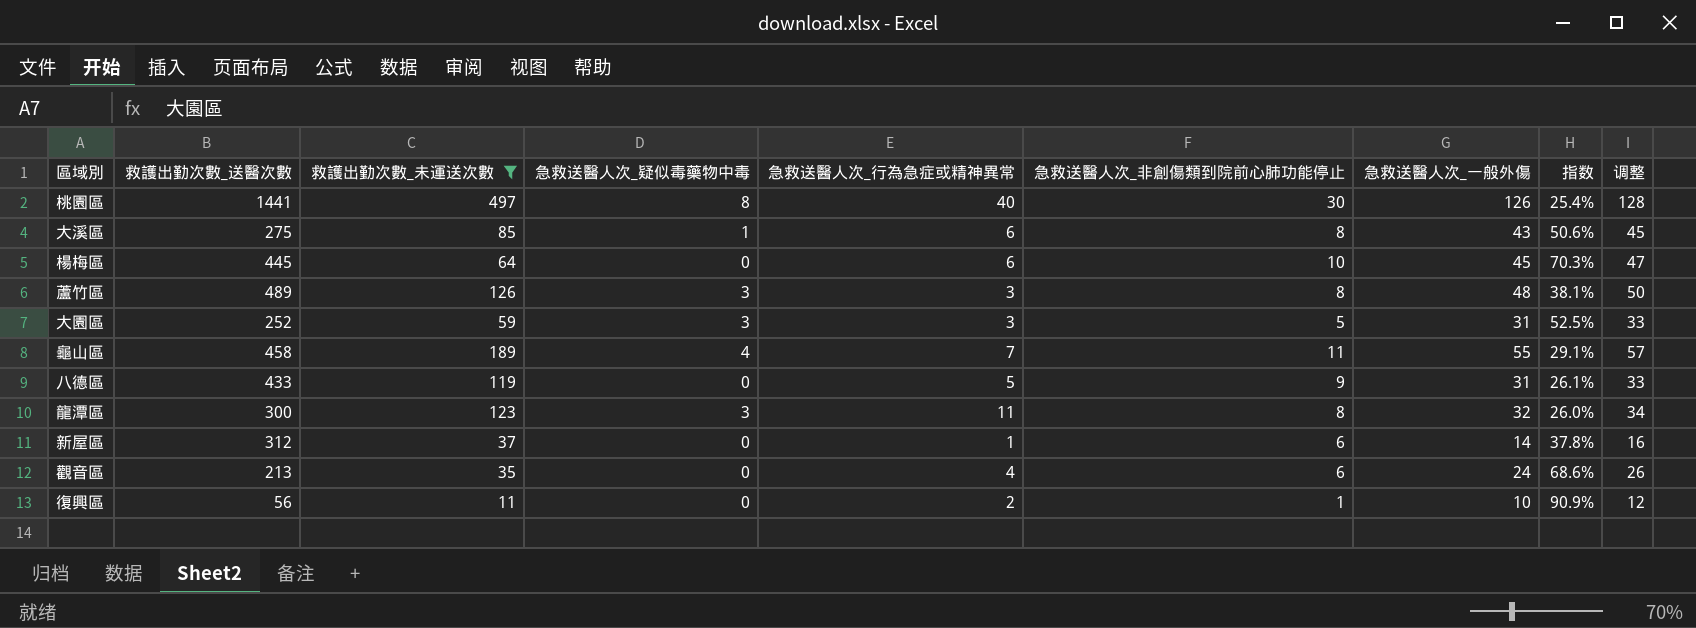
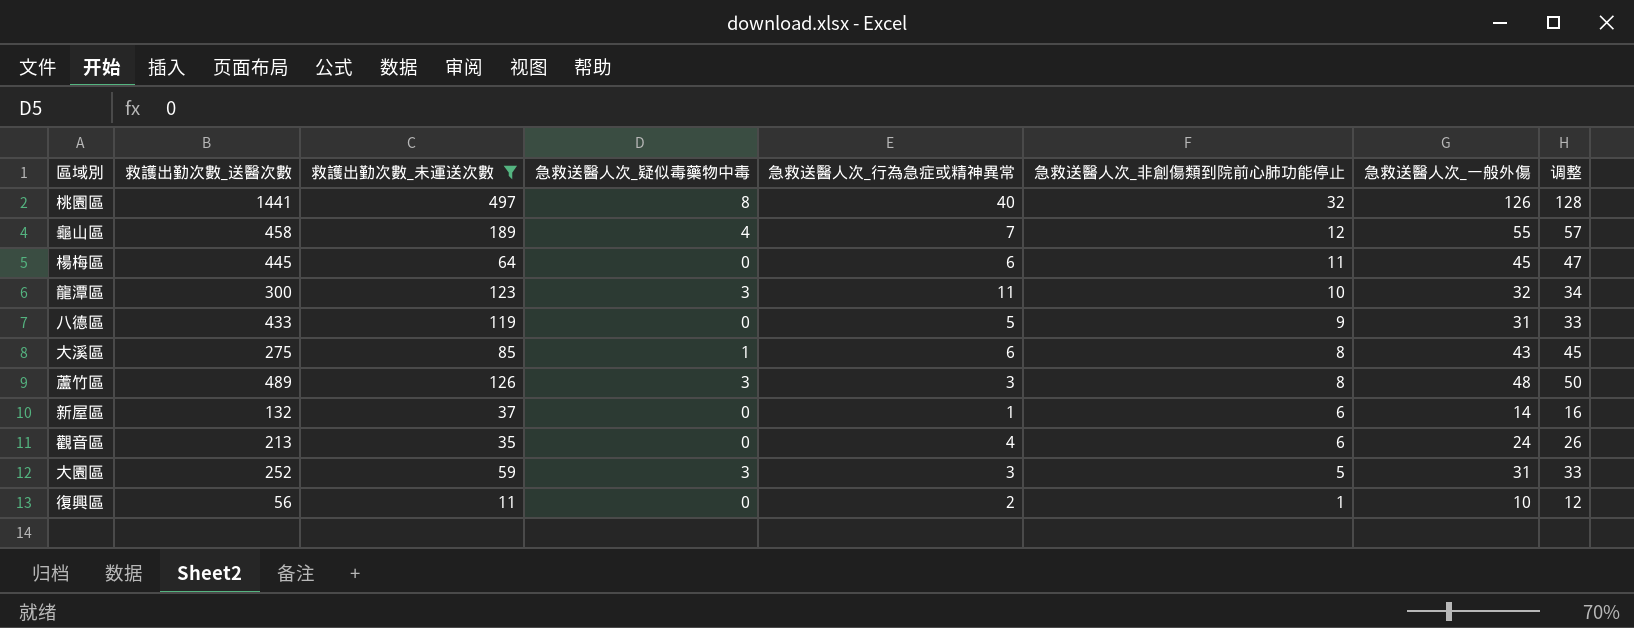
row order: none -> 急救送醫人次_非創傷類到院前心肺功能停止 descending
column 指数 | formula: [急救送醫人次_一般外傷] / [救護出勤次數_未運送次數] -> none
桃園區 | 急救送醫人次_非創傷類到院前心肺功能停止: 30 -> 32
龜山區 | 急救送醫人次_非創傷類到院前心肺功能停止: 11 -> 12
楊梅區 | 急救送醫人次_非創傷類到院前心肺功能停止: 10 -> 11
龍潭區 | 急救送醫人次_非創傷類到院前心肺功能停止: 8 -> 10
新屋區 | 救護出勤次數_送醫次數: 312 -> 132

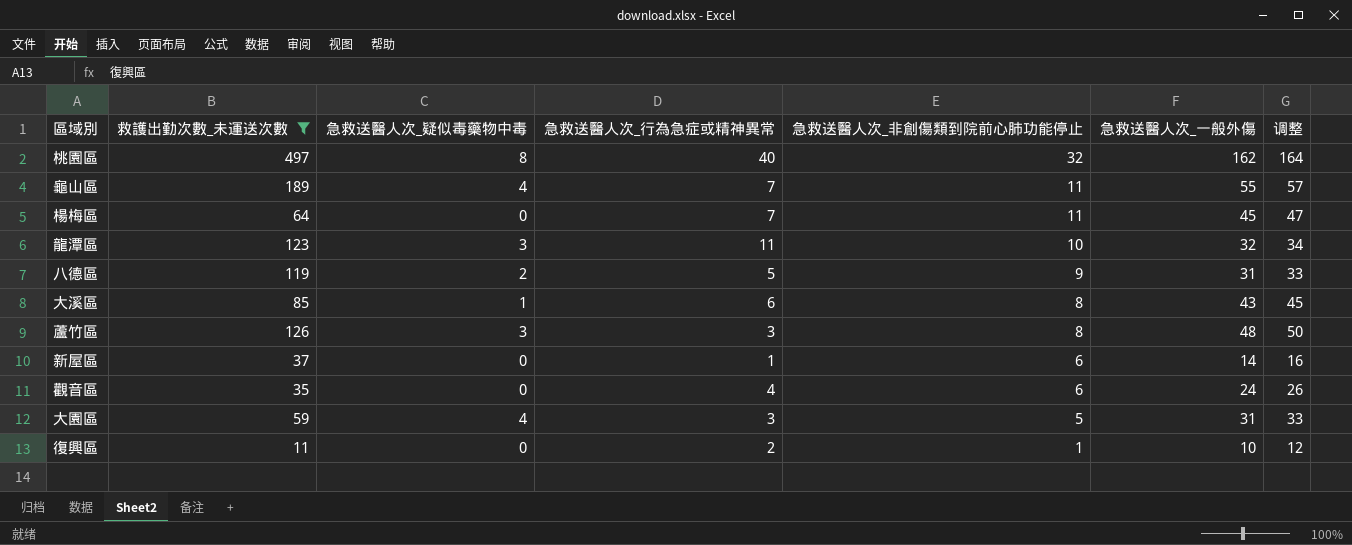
column 救護出勤次數_送醫次數 | position: 2 -> none
桃園區 | 急救送醫人次_一般外傷: 126 -> 162
桃園區 | 调整: 128 -> 164
龜山區 | 急救送醫人次_非創傷類到院前心肺功能停止: 12 -> 11
楊梅區 | 急救送醫人次_行為急症或精神異常: 6 -> 7
八德區 | 急救送醫人次_疑似毒藥物中毒: 0 -> 2
大園區 | 急救送醫人次_疑似毒藥物中毒: 3 -> 4

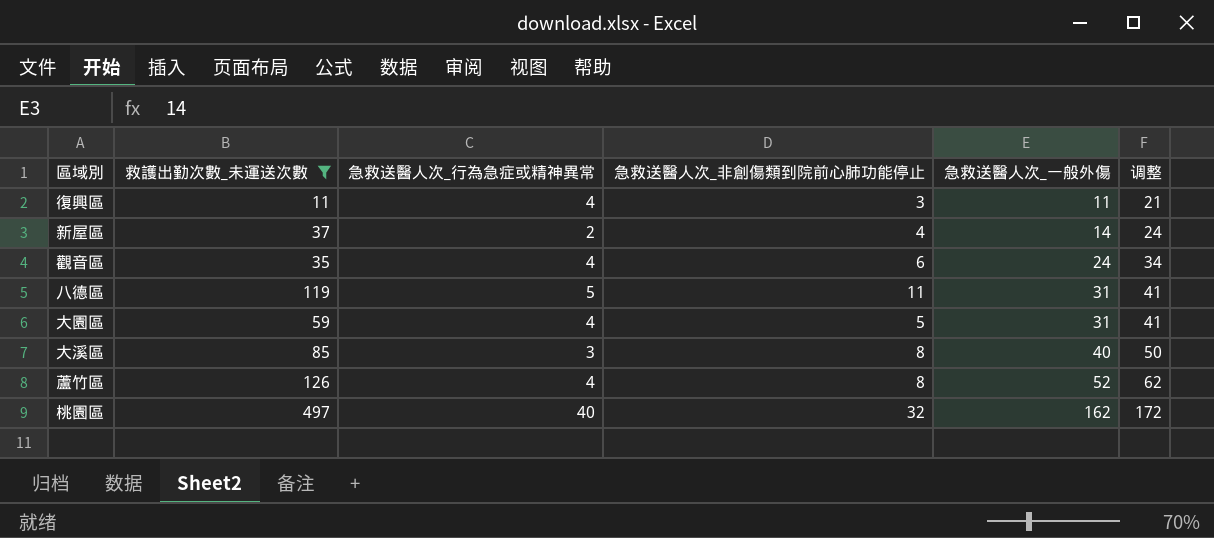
row order: 急救送醫人次_非創傷類到院前心肺功能停止 descending -> 急救送醫人次_一般外傷 ascending
column 急救送醫人次_疑似毒藥物中毒 | position: 3 -> none
column 调整 | formula: [急救送醫人次_一般外傷] + 2 -> [急救送醫人次_一般外傷] + 10
row 龜山區: 189 | 4 | 7 | 11 | 55 | 57 -> none
row 楊梅區: 64 | 0 | 7 | 11 | 45 | 47 -> none
row 龍潭區: 123 | 3 | 11 | 10 | 32 | 34 -> none
復興區 | 急救送醫人次_行為急症或精神異常: 2 -> 4
復興區 | 急救送醫人次_非創傷類到院前心肺功能停止: 1 -> 3
復興區 | 急救送醫人次_一般外傷: 10 -> 11
新屋區 | 急救送醫人次_行為急症或精神異常: 1 -> 2
新屋區 | 急救送醫人次_非創傷類到院前心肺功能停止: 6 -> 4
八德區 | 急救送醫人次_非創傷類到院前心肺功能停止: 9 -> 11
大園區 | 急救送醫人次_行為急症或精神異常: 3 -> 4
大溪區 | 急救送醫人次_行為急症或精神異常: 6 -> 3
大溪區 | 急救送醫人次_一般外傷: 43 -> 40
蘆竹區 | 急救送醫人次_行為急症或精神異常: 3 -> 4
蘆竹區 | 急救送醫人次_一般外傷: 48 -> 52

